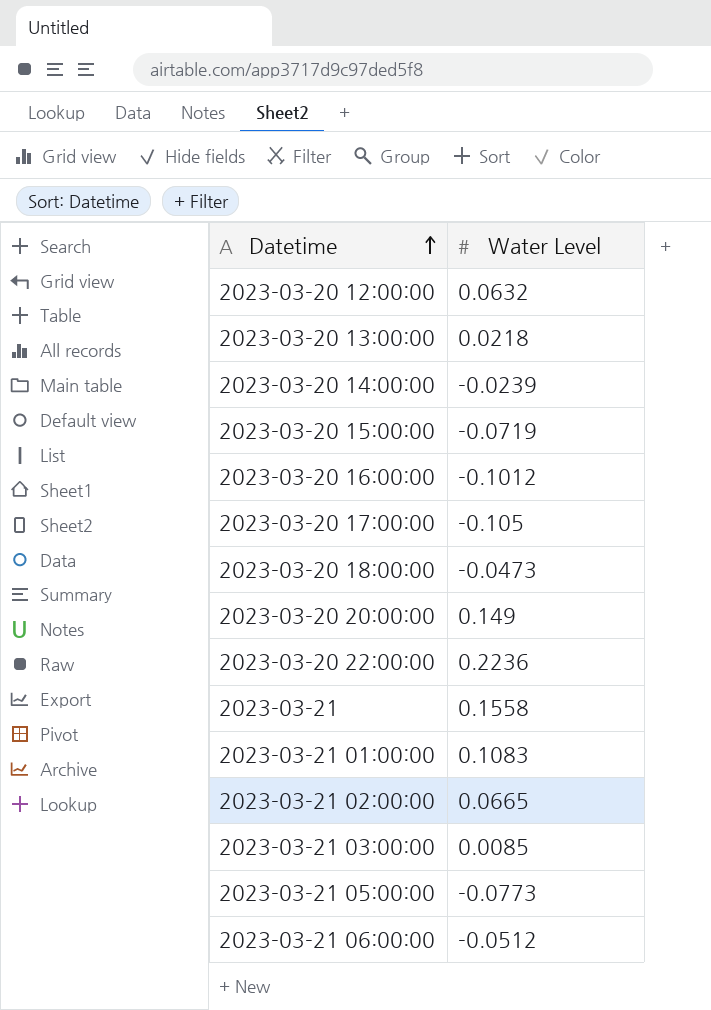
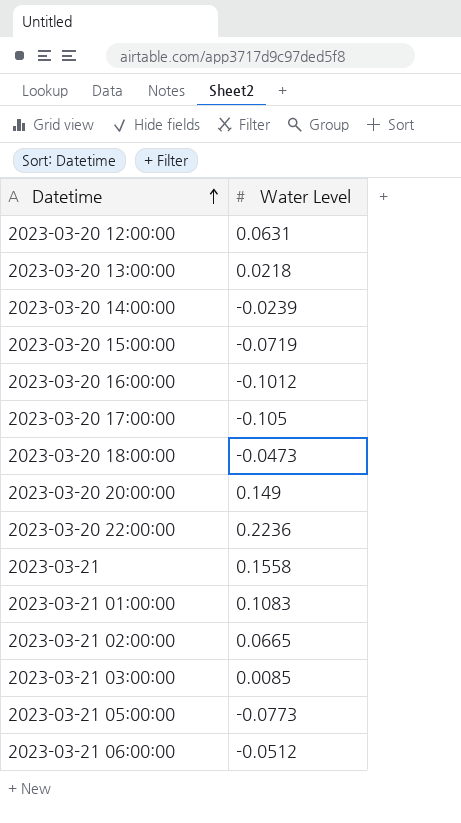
2023-03-20 12:00:00 | Water Level: 0.0632 -> 0.0631

